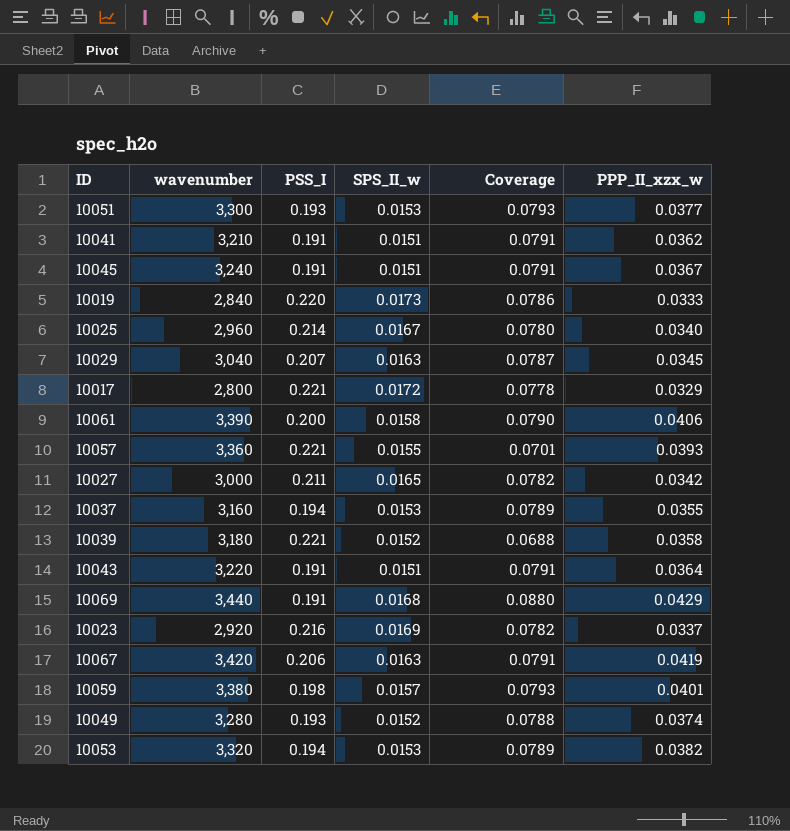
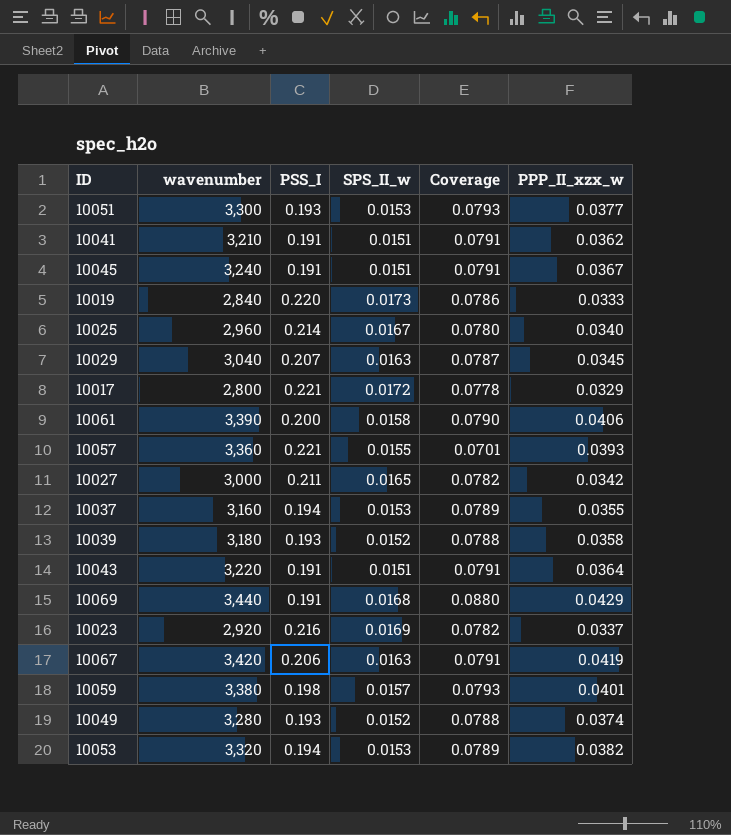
10039 | PSS_I: 0.221 -> 0.193
10039 | Coverage: 0.0688 -> 0.0788

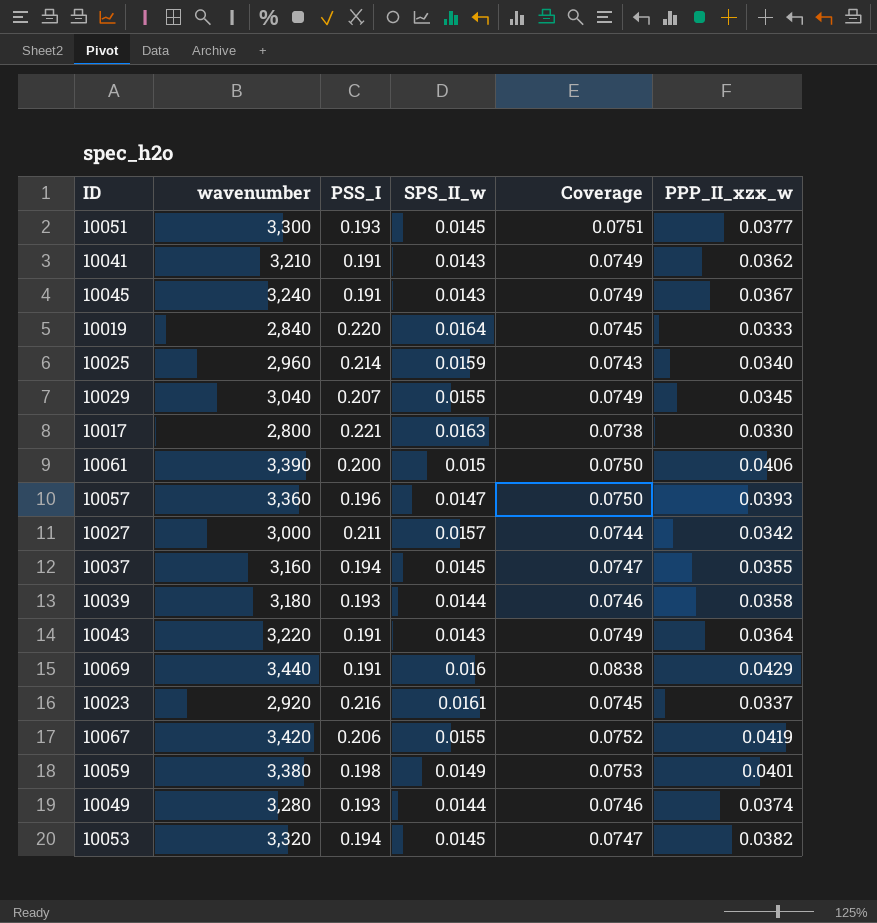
10051 | SPS_II_w: 0.0153 -> 0.0145
10051 | Coverage: 0.0793 -> 0.0751
10041 | SPS_II_w: 0.0151 -> 0.0143
10041 | Coverage: 0.0791 -> 0.0749
10045 | SPS_II_w: 0.0151 -> 0.0143
10045 | Coverage: 0.0791 -> 0.0749
10019 | SPS_II_w: 0.0173 -> 0.0164
10019 | Coverage: 0.0786 -> 0.0745
10025 | SPS_II_w: 0.0167 -> 0.0159
10025 | Coverage: 0.0780 -> 0.0743
10029 | SPS_II_w: 0.0163 -> 0.0155
10029 | Coverage: 0.0787 -> 0.0749
10017 | SPS_II_w: 0.0172 -> 0.0163
10017 | Coverage: 0.0778 -> 0.0738
10017 | PPP_II_xzx_w: 0.0329 -> 0.0330
10061 | SPS_II_w: 0.0158 -> 0.015
10061 | Coverage: 0.0790 -> 0.0750
10057 | PSS_I: 0.221 -> 0.196
10057 | SPS_II_w: 0.0155 -> 0.0147
10057 | Coverage: 0.0701 -> 0.0750
10027 | SPS_II_w: 0.0165 -> 0.0157
10027 | Coverage: 0.0782 -> 0.0744
10037 | SPS_II_w: 0.0153 -> 0.0145
10037 | Coverage: 0.0789 -> 0.0747
10039 | SPS_II_w: 0.0152 -> 0.0144
10039 | Coverage: 0.0788 -> 0.0746
10043 | SPS_II_w: 0.0151 -> 0.0143
10043 | Coverage: 0.0791 -> 0.0749
10069 | SPS_II_w: 0.0168 -> 0.016
10069 | Coverage: 0.0880 -> 0.0838
10023 | SPS_II_w: 0.0169 -> 0.0161
10023 | Coverage: 0.0782 -> 0.0745
10067 | SPS_II_w: 0.0163 -> 0.0155
10067 | Coverage: 0.0791 -> 0.0752
10059 | SPS_II_w: 0.0157 -> 0.0149
10059 | Coverage: 0.0793 -> 0.0753
10049 | SPS_II_w: 0.0152 -> 0.0144
10049 | Coverage: 0.0788 -> 0.0746
10053 | SPS_II_w: 0.0153 -> 0.0145
10053 | Coverage: 0.0789 -> 0.0747

